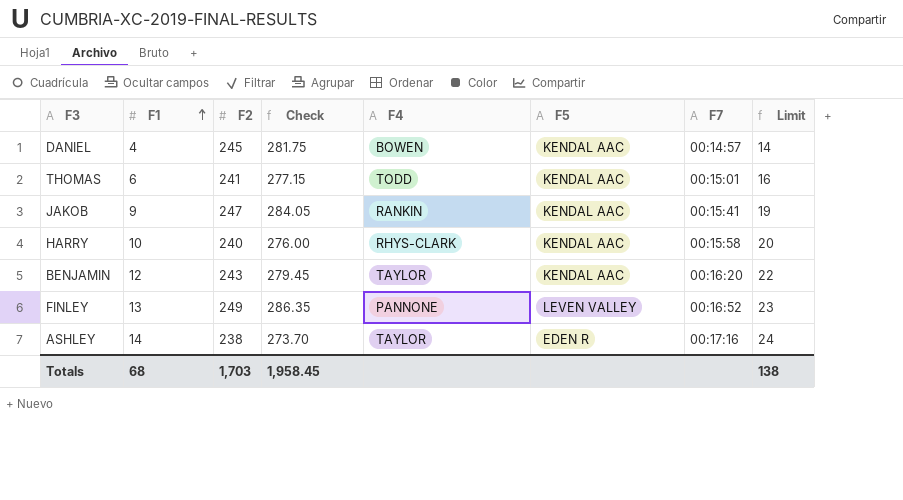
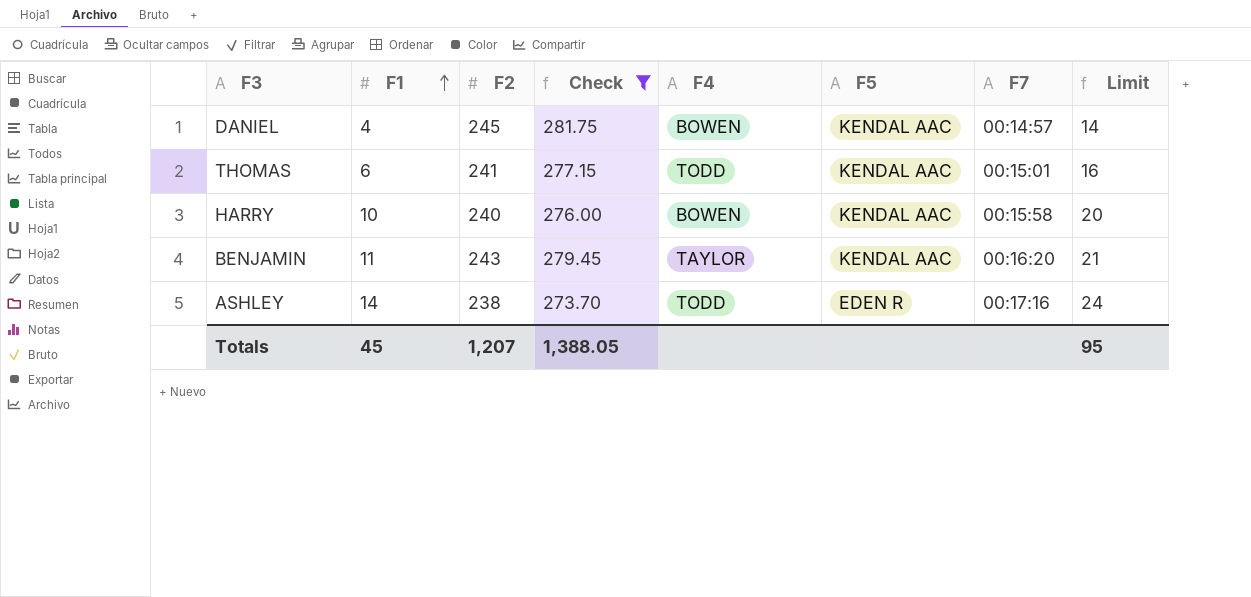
filter: none -> Check <= 281.75
HARRY | F4: RHYS-CLARK -> BOWEN
BENJAMIN | F1: 12 -> 11
BENJAMIN | Limit: 22 -> 21
ASHLEY | F4: TAYLOR -> TODD
Totals | F1: 68 -> 45
Totals | F2: 1,703 -> 1,207
Totals | Check: 1,958.45 -> 1,388.05
Totals | Limit: 138 -> 95

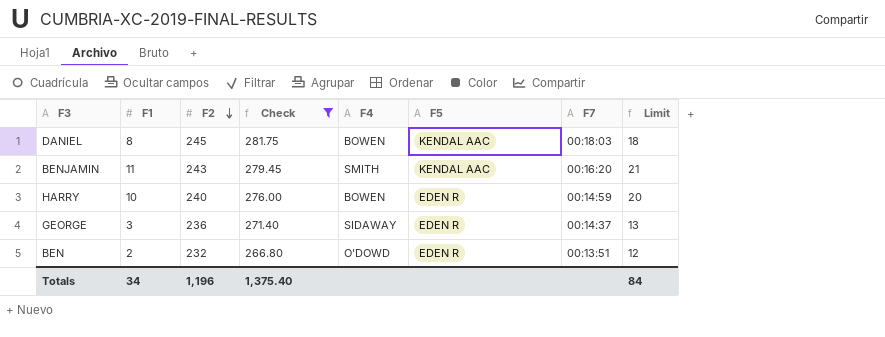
row order: F1 ascending -> F2 descending
row THOMAS: 6 | 241 | 277.15 | TODD | KENDAL AAC | 00:15:01 | 16 -> none
row ASHLEY: 14 | 238 | 273.70 | TODD | EDEN R | 00:17:16 | 24 -> none
DANIEL | F1: 4 -> 8
DANIEL | F7: 00:14:57 -> 00:18:03
DANIEL | Limit: 14 -> 18
BENJAMIN | F4: TAYLOR -> SMITH
HARRY | F5: KENDAL AAC -> EDEN R
HARRY | F7: 00:15:58 -> 00:14:59
row GEORGE: none -> 3 | 236 | 271.40 | SIDAWAY | EDEN R | 00:14:37 | 13
row BEN: none -> 2 | 232 | 266.80 | O'DOWD | EDEN R | 00:13:51 | 12
Totals | F1: 45 -> 34
Totals | F2: 1,207 -> 1,196
Totals | Check: 1,388.05 -> 1,375.40
Totals | Limit: 95 -> 84

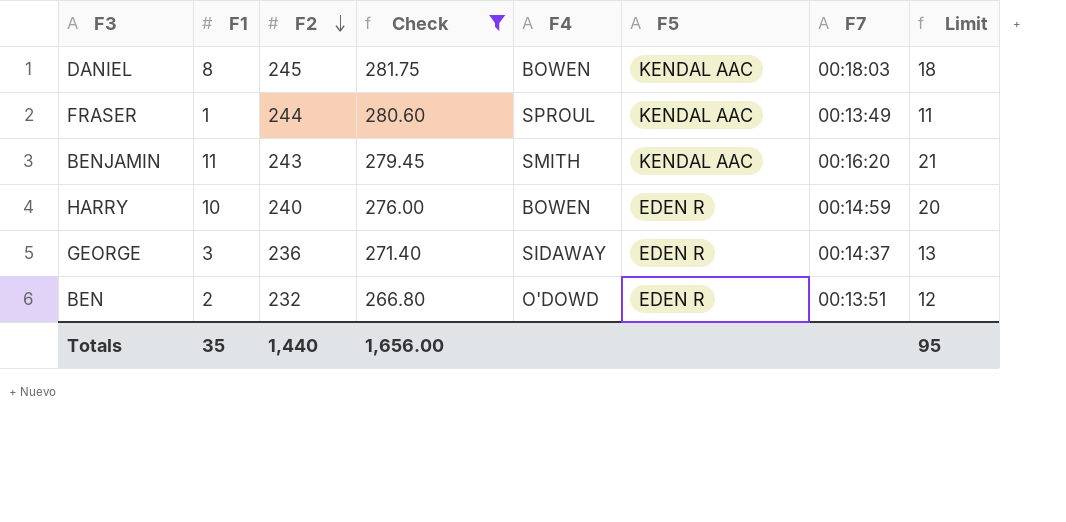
row FRASER: none -> 1 | 244 | 280.60 | SPROUL | KENDAL AAC | 00:13:49 | 11
Totals | F1: 34 -> 35
Totals | F2: 1,196 -> 1,440
Totals | Check: 1,375.40 -> 1,656.00
Totals | Limit: 84 -> 95

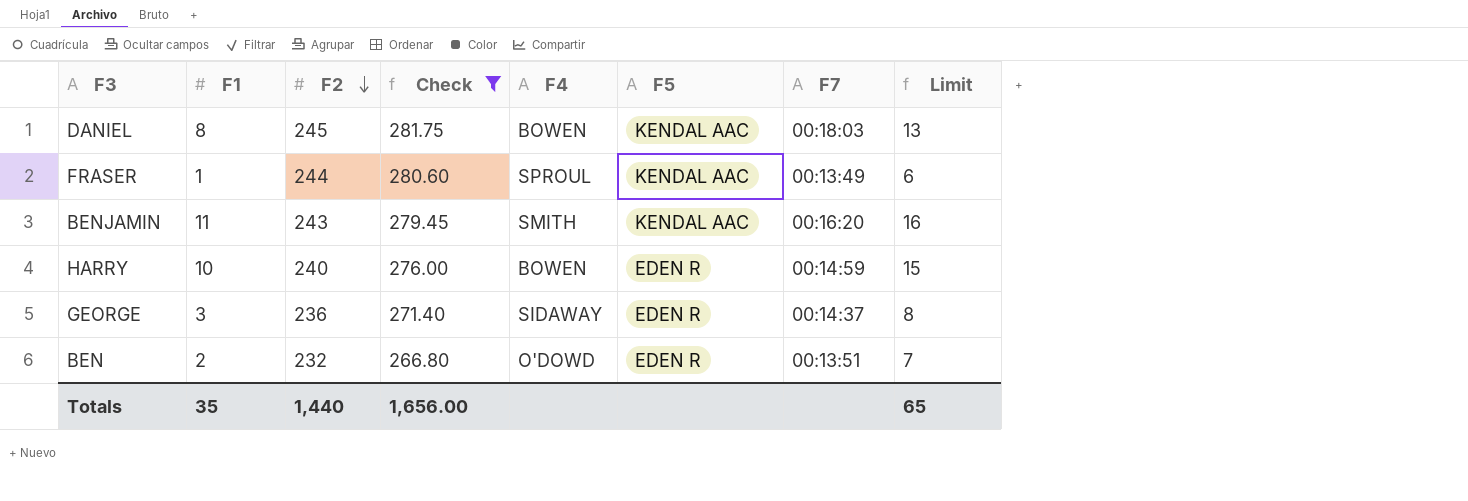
column Limit | formula: [F1] + 10 -> [F1] + 5
Totals | Limit: 95 -> 65

